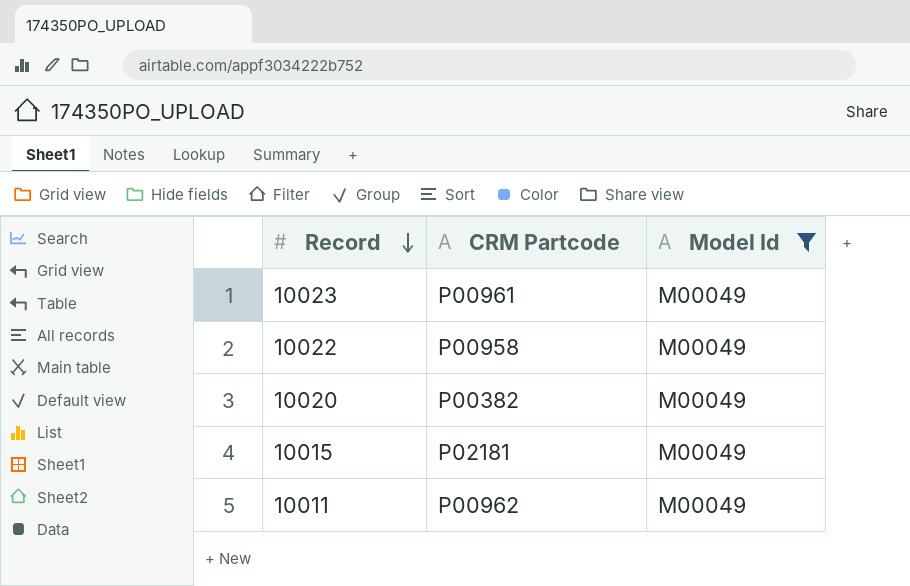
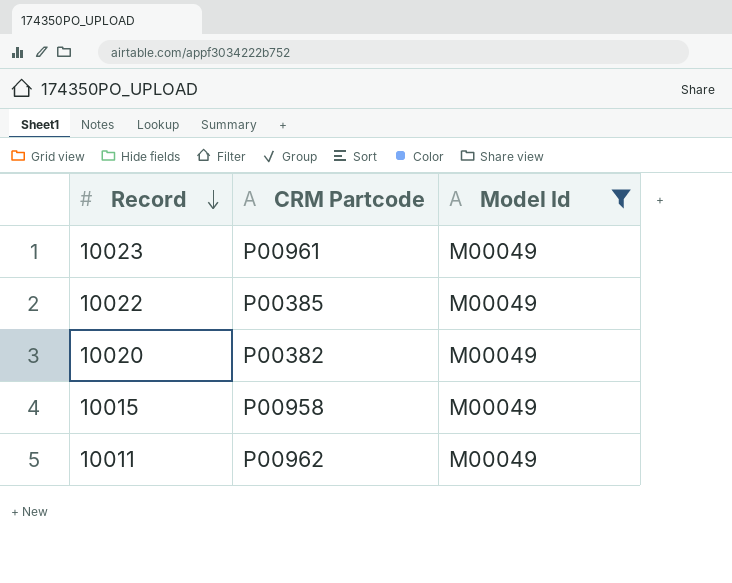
10022 | CRM Partcode: P00958 -> P00385
10015 | CRM Partcode: P02181 -> P00958

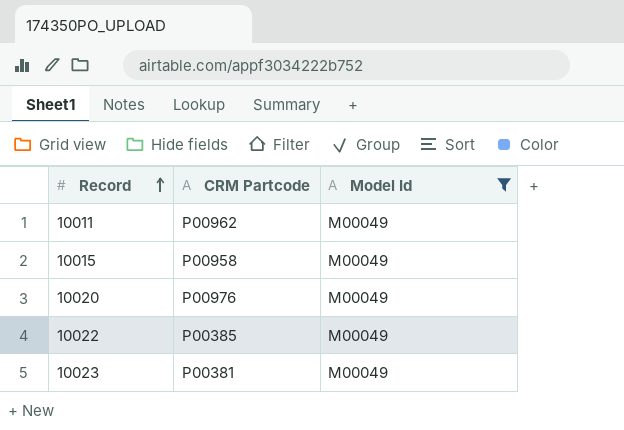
row order: Record descending -> Record ascending
10020 | CRM Partcode: P00382 -> P00976
10023 | CRM Partcode: P00961 -> P00381

